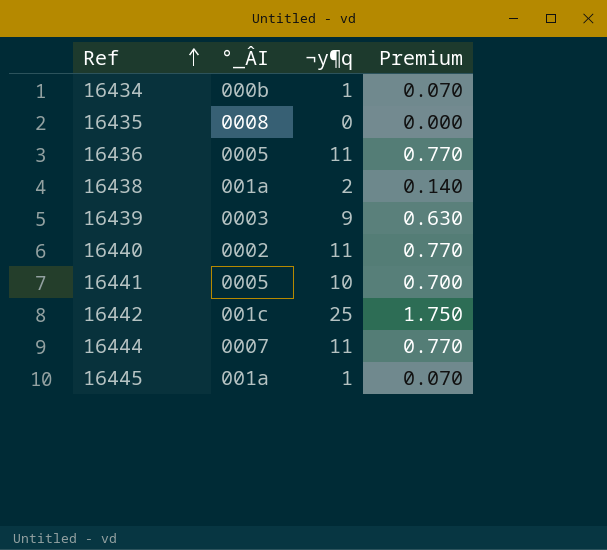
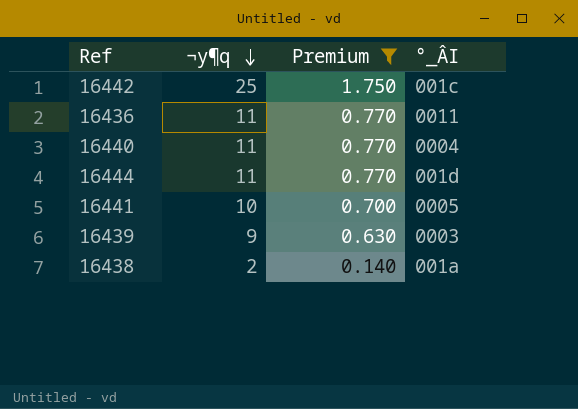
filter: none -> Premium >= 0.140
row order: Ref ascending -> ¬y¶q descending
column °_ÂI | position: 2 -> 4
16436 | °_ÂI: 0005 -> 0011
16440 | °_ÂI: 0002 -> 0004
16444 | °_ÂI: 0007 -> 001d

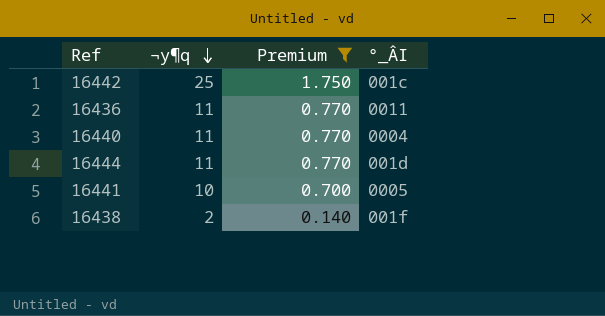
row 16439: 9 | 0.630 | 0003 -> none
16438 | °_ÂI: 001a -> 001f

